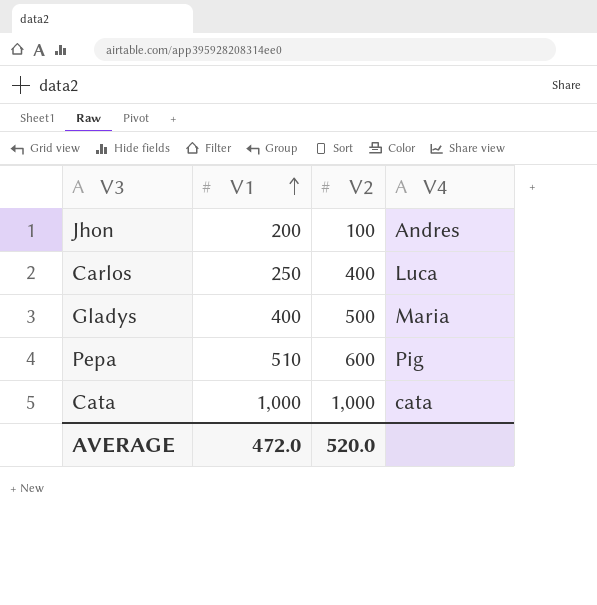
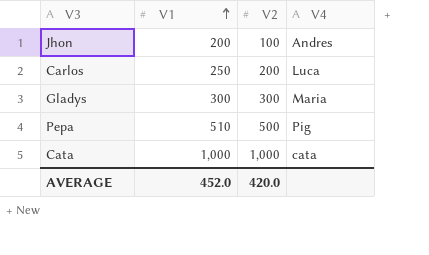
Carlos | V2: 400 -> 200
Gladys | V1: 400 -> 300
Gladys | V2: 500 -> 300
Pepa | V2: 600 -> 500
AVERAGE | V1: 472.0 -> 452.0
AVERAGE | V2: 520.0 -> 420.0

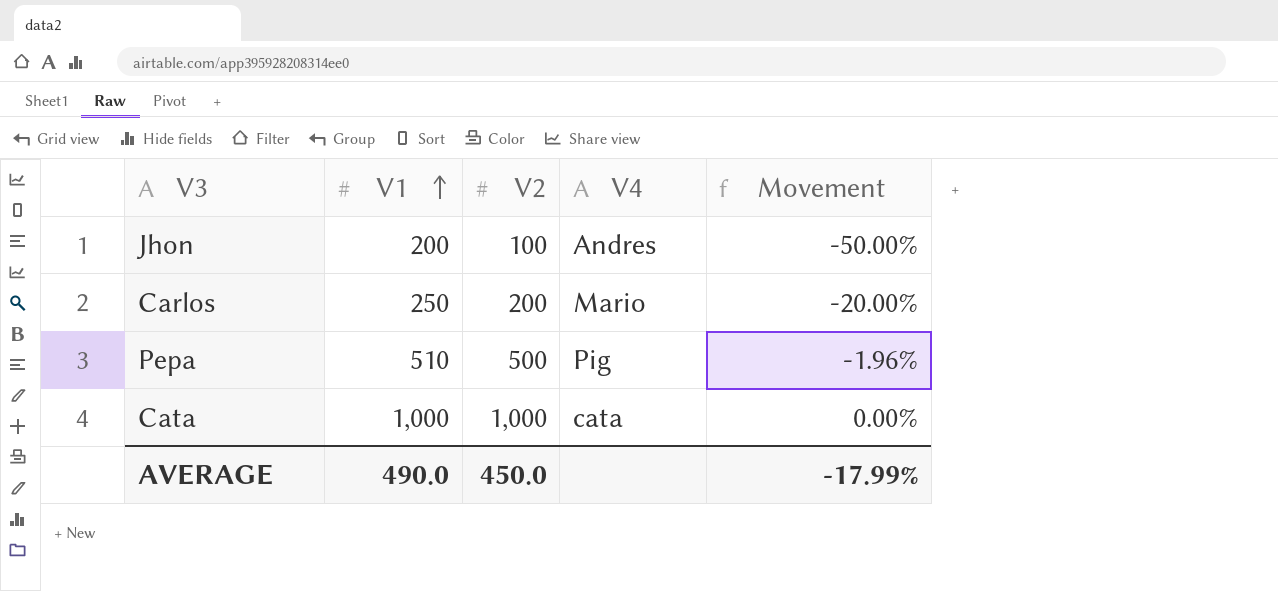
column Movement | formula: none -> ([V2] - [V1]) / [V1]
row Gladys: 300 | 300 | Maria -> none
Carlos | V4: Luca -> Mario
AVERAGE | V1: 452.0 -> 490.0
AVERAGE | V2: 420.0 -> 450.0

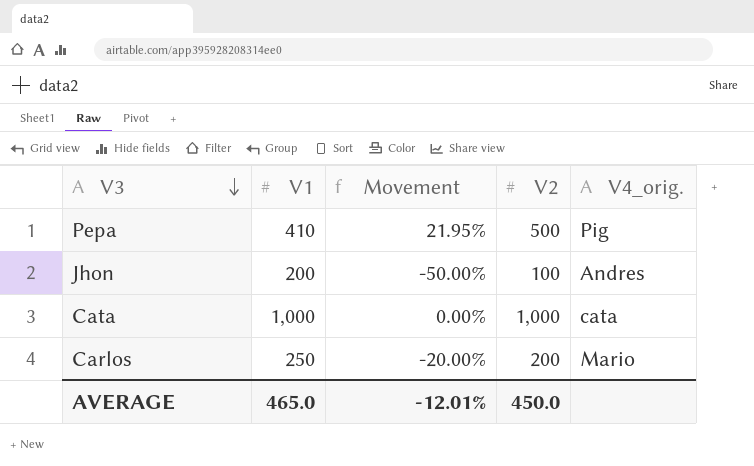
row order: V1 ascending -> V3 descending
column Movement | position: 5 -> 3
column name: V4 -> V4_orig.
Pepa | V1: 510 -> 410
Pepa | Movement: -1.96% -> 21.95%
AVERAGE | V1: 490.0 -> 465.0
AVERAGE | Movement: -17.99% -> -12.01%

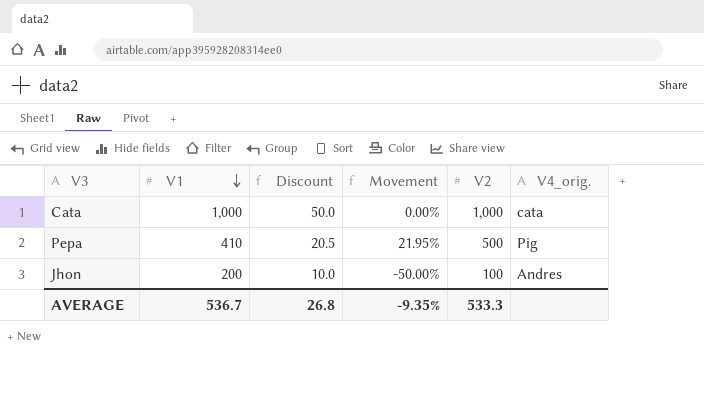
row order: V3 descending -> V1 descending
column Discount | formula: none -> [V1] * 0.05
row Carlos: 250 | -20.00% | 200 | Mario -> none
AVERAGE | V1: 465.0 -> 536.7
AVERAGE | Movement: -12.01% -> -9.35%
AVERAGE | V2: 450.0 -> 533.3

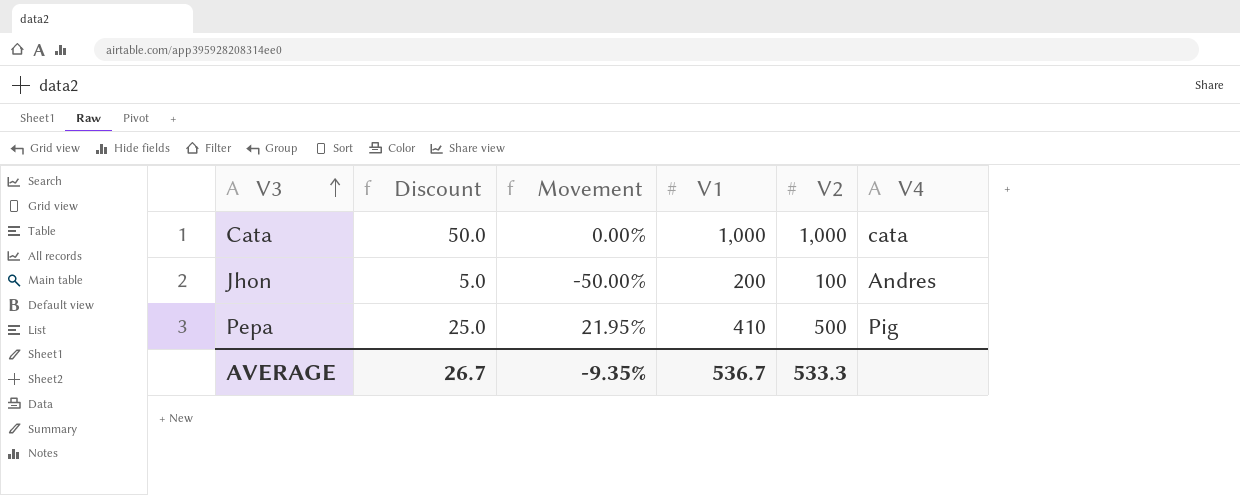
row order: V1 descending -> V3 ascending
column Discount | formula: [V1] * 0.05 -> [V2] * 0.05
column V1 | position: 2 -> 4
column name: V4_orig. -> V4
AVERAGE | Discount: 26.8 -> 26.7

